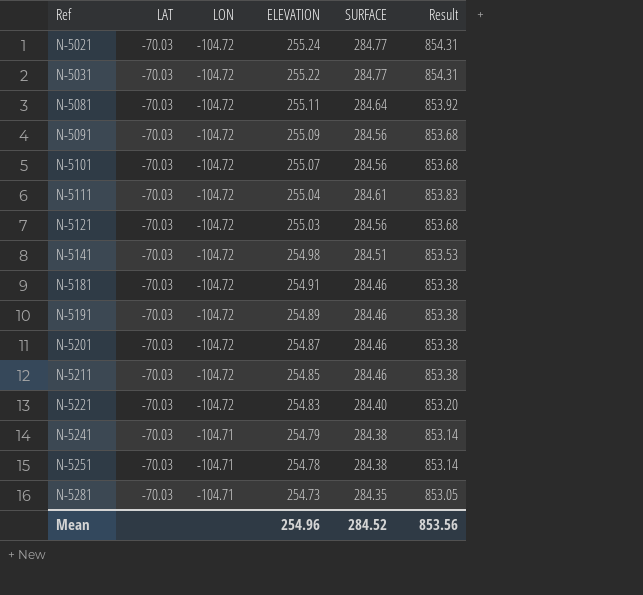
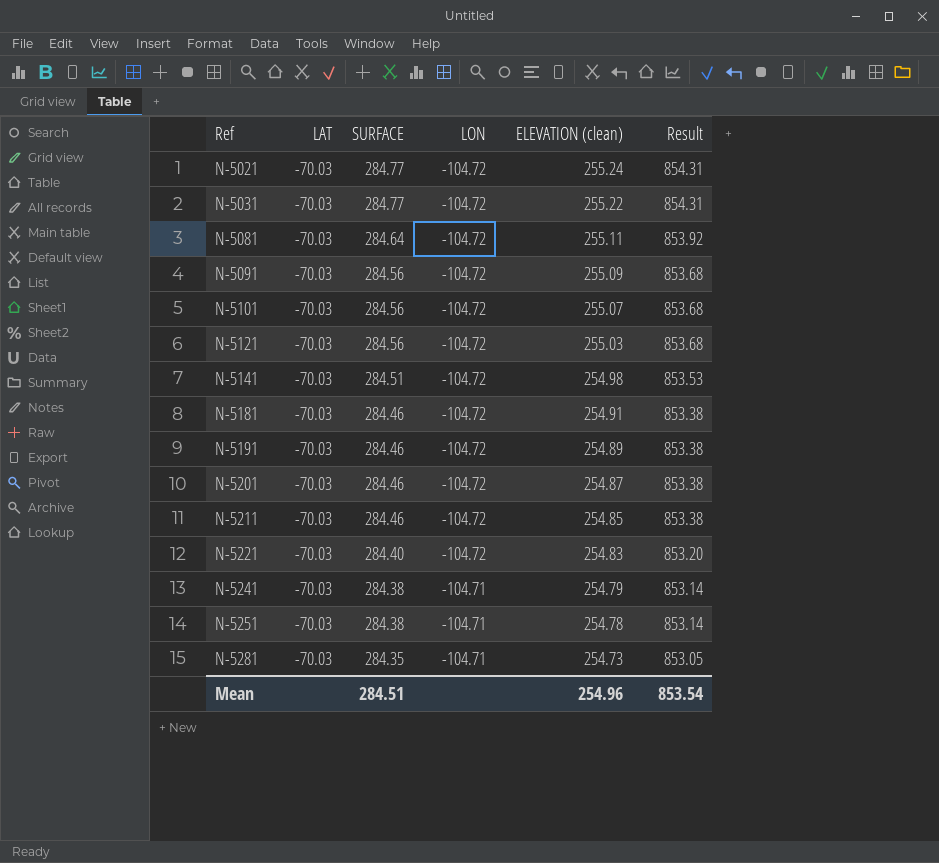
column SURFACE | position: 5 -> 3
column name: ELEVATION -> ELEVATION (clean)
row N-5111: -70.03 | -104.72 | 255.04 | 284.61 | 853.83 -> none
Mean | SURFACE: 284.52 -> 284.51
Mean | Result: 853.56 -> 853.54

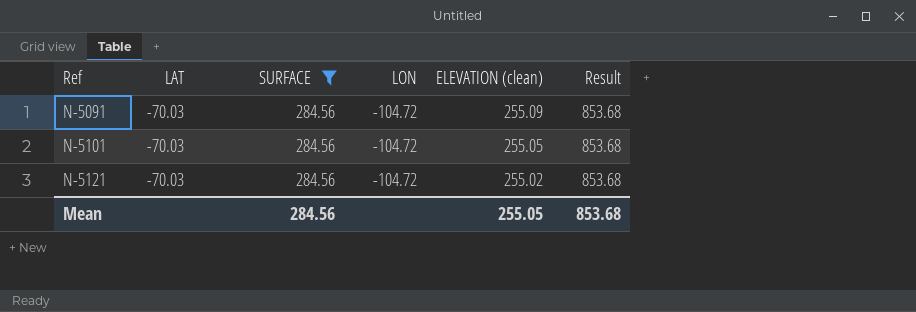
filter: none -> SURFACE = 284.56
N-5101 | ELEVATION (clean): 255.07 -> 255.05
N-5121 | ELEVATION (clean): 255.03 -> 255.02
Mean | SURFACE: 284.51 -> 284.56
Mean | ELEVATION (clean): 254.96 -> 255.05
Mean | Result: 853.54 -> 853.68

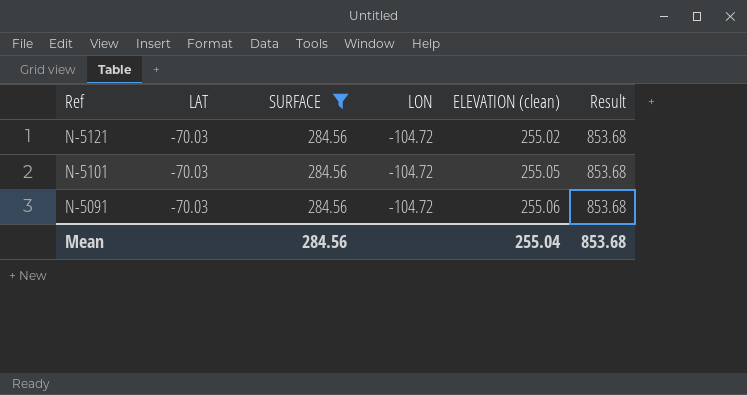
row order: Ref ascending -> Ref descending
N-5091 | ELEVATION (clean): 255.09 -> 255.06
Mean | ELEVATION (clean): 255.05 -> 255.04

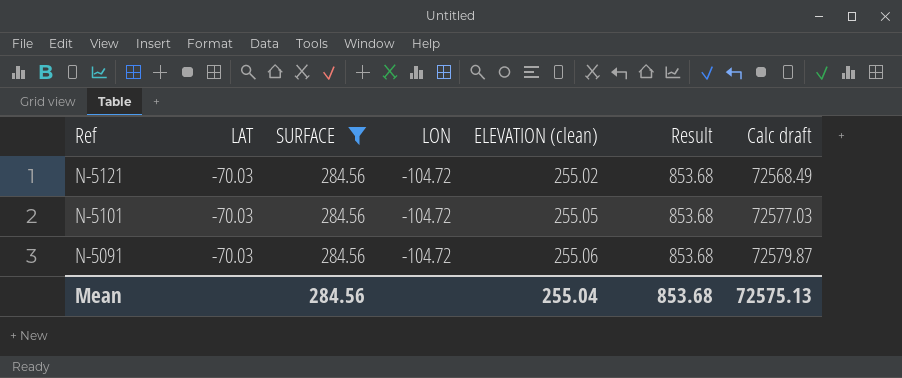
column Calc draft | formula: none -> [SURFACE] * [ELEVATION (clean)]

